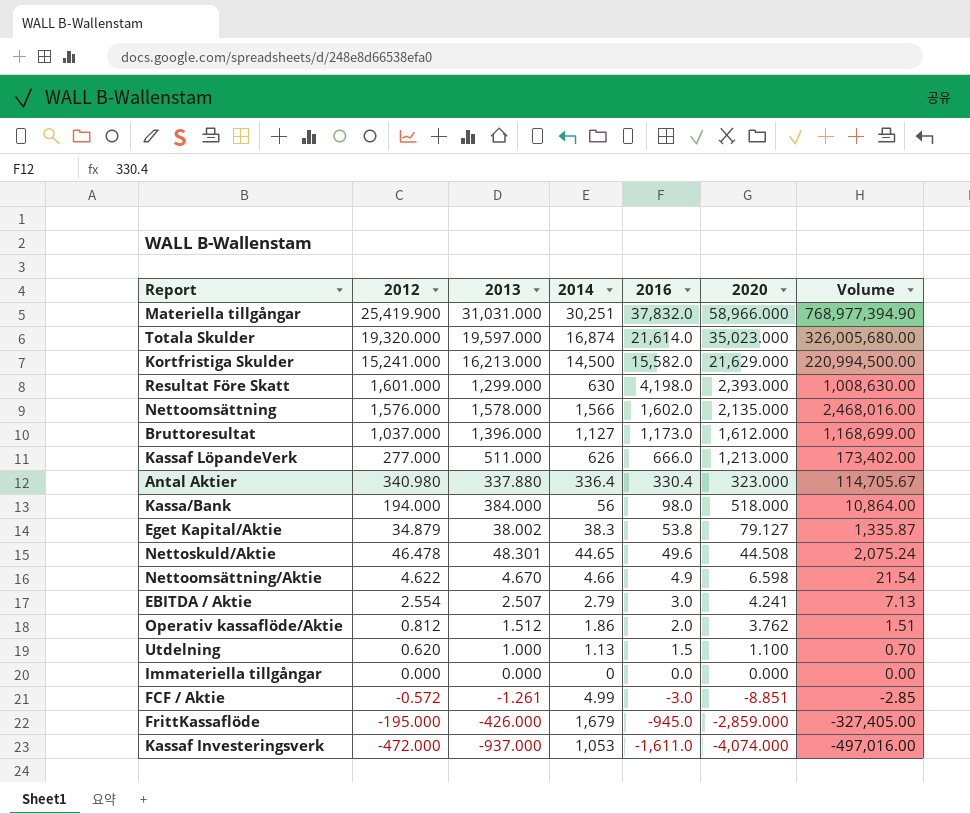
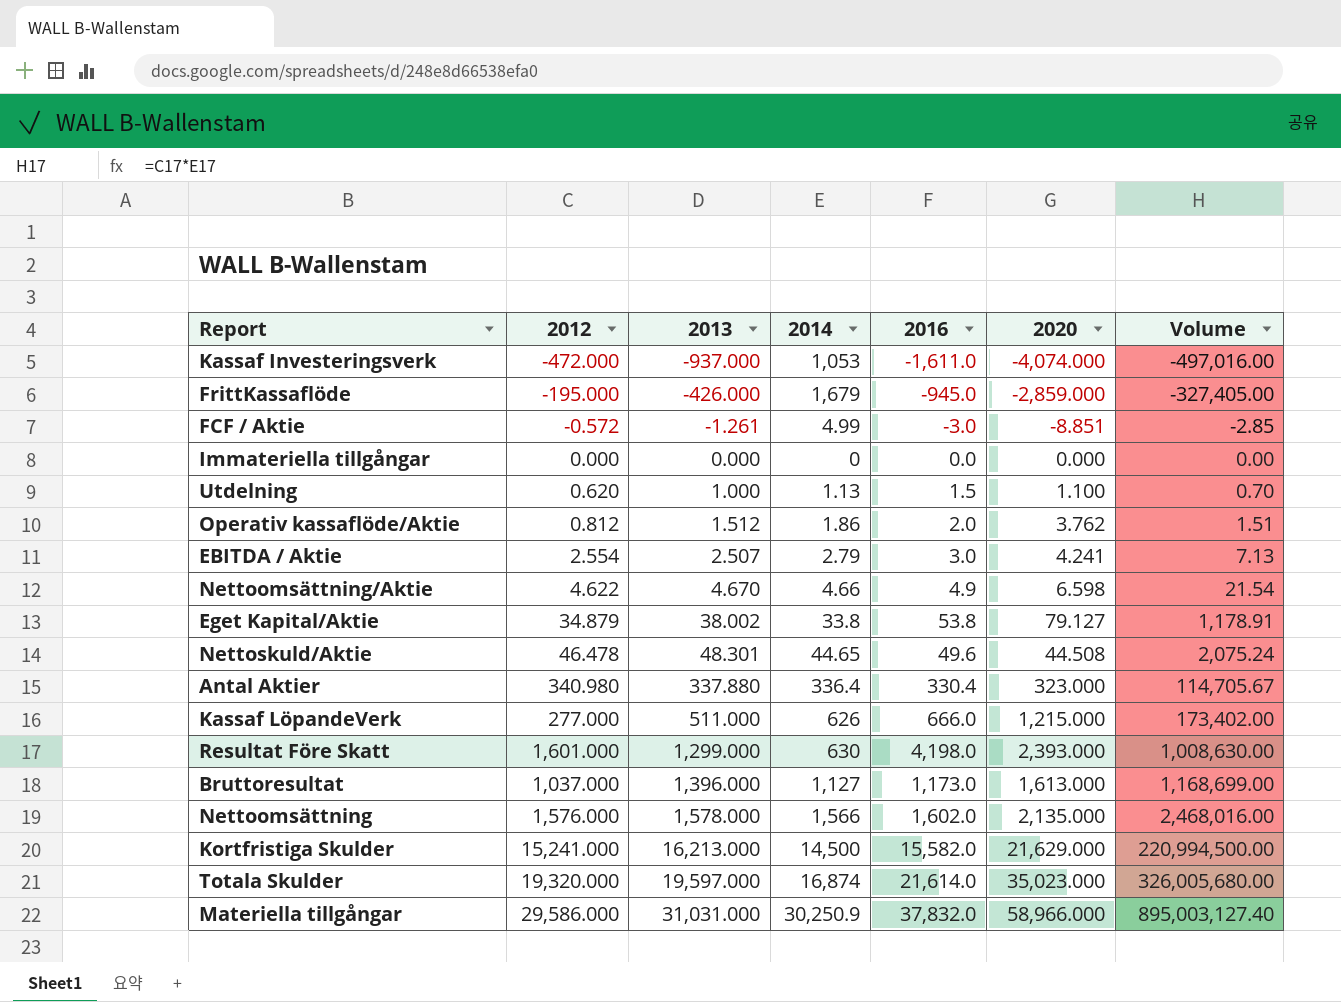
row order: 2016 descending -> 2013 ascending
row Kassa/Bank: 194.000 | 384.000 | 56 | 98.0 | 518.000 | 10,864.00 -> none
Eget Kapital/Aktie | 2014: 38.3 -> 33.8
Eget Kapital/Aktie | Volume: 1,335.87 -> 1,178.91
Kassaf LöpandeVerk | 2020: 1,213.000 -> 1,215.000
Bruttoresultat | 2020: 1,612.000 -> 1,613.000
Materiella tillgångar | 2012: 25,419.900 -> 29,586.000
Materiella tillgångar | 2014: 30,251 -> 30,250.9
Materiella tillgångar | Volume: 768,977,394.90 -> 895,003,127.40

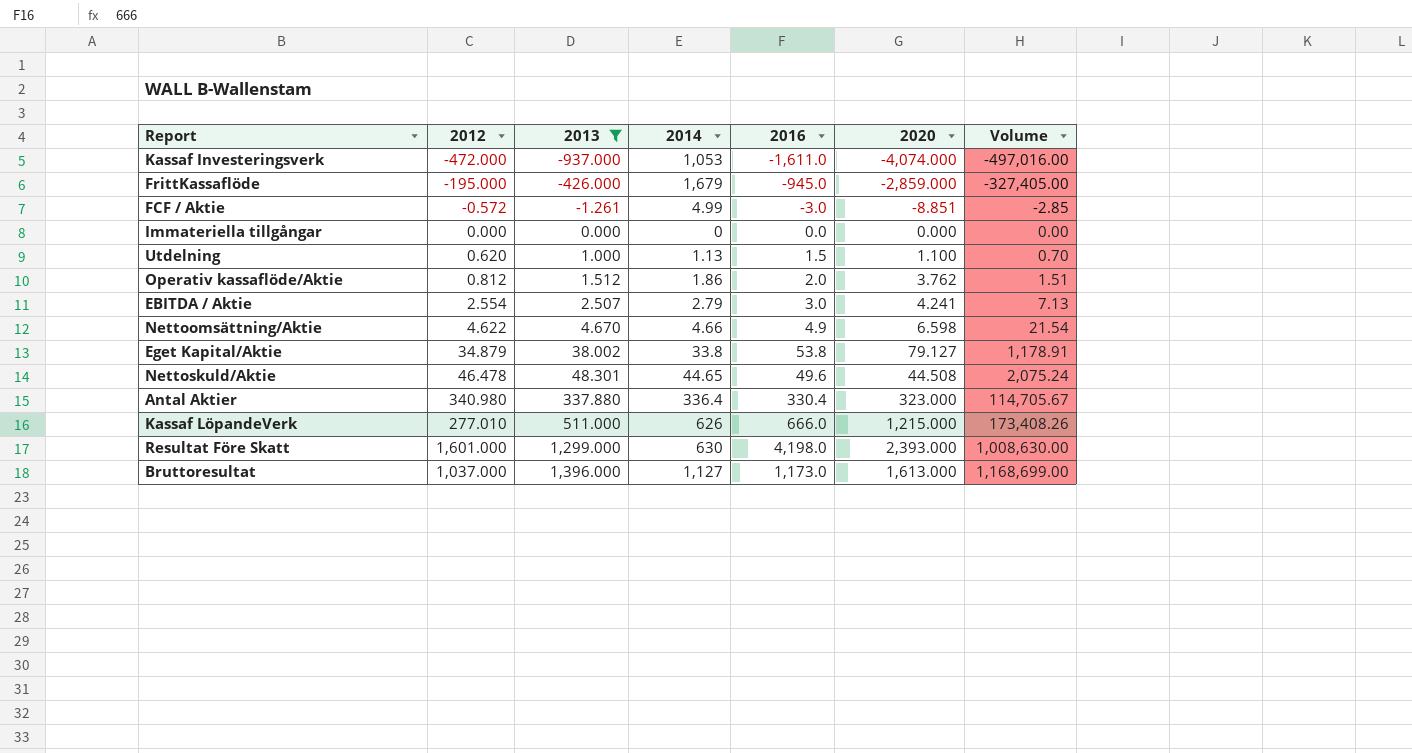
filter: none -> 2013 <= 1,396.000
Kassaf LöpandeVerk | 2012: 277.000 -> 277.010
Kassaf LöpandeVerk | Volume: 173,402.00 -> 173,408.26

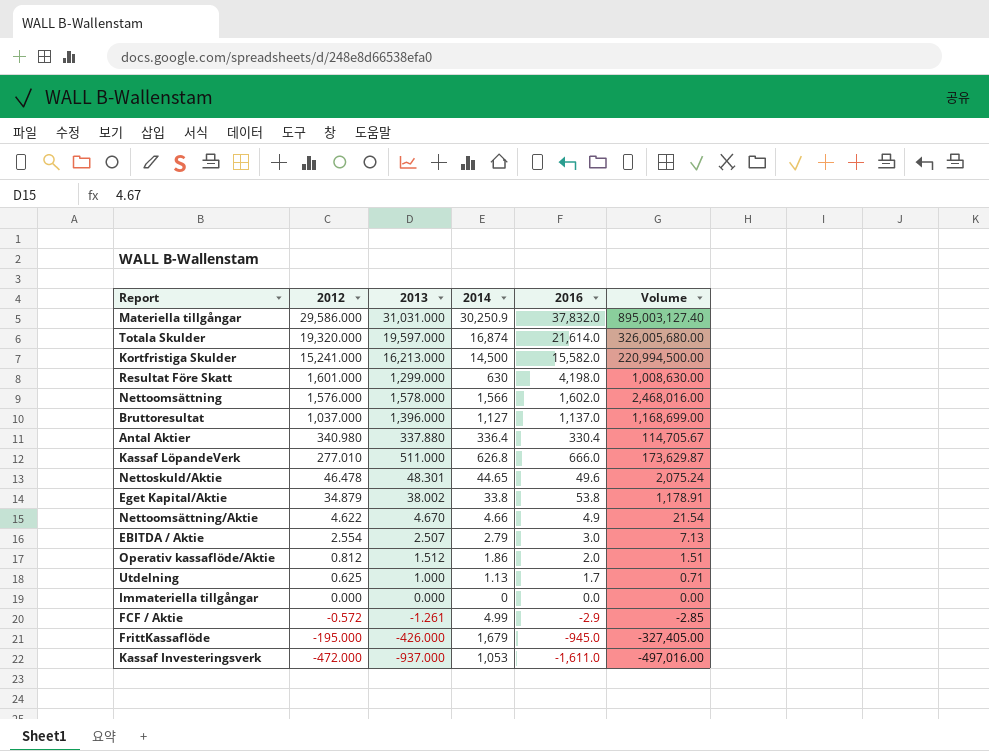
filter: 2013 <= 1,396.000 -> none
row order: 2013 ascending -> 2012 descending
column 2020 | position: 6 -> none
Bruttoresultat | 2016: 1,173.0 -> 1,137.0
Kassaf LöpandeVerk | 2014: 626 -> 626.8
Kassaf LöpandeVerk | Volume: 173,408.26 -> 173,629.87
Utdelning | 2012: 0.620 -> 0.625
Utdelning | 2016: 1.5 -> 1.7
Utdelning | Volume: 0.70 -> 0.71
FCF / Aktie | 2016: -3.0 -> -2.9

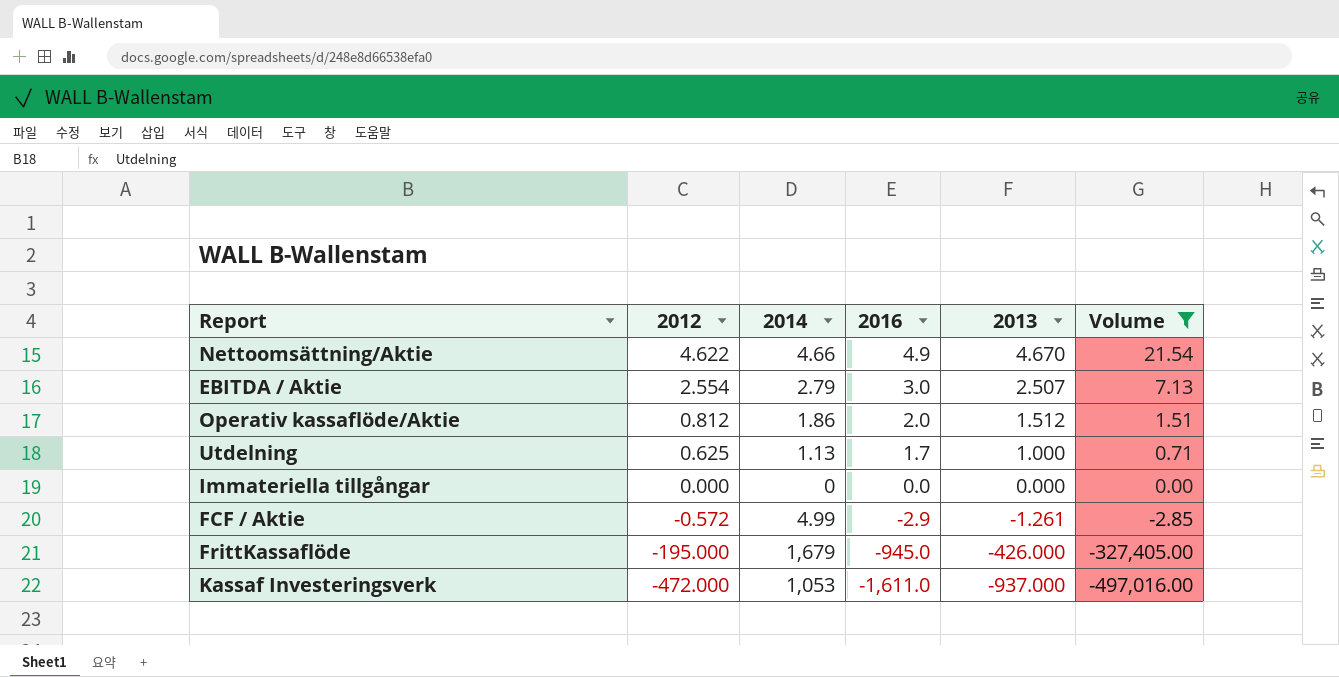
filter: none -> Volume <= 21.54
column 2013 | position: 3 -> 5

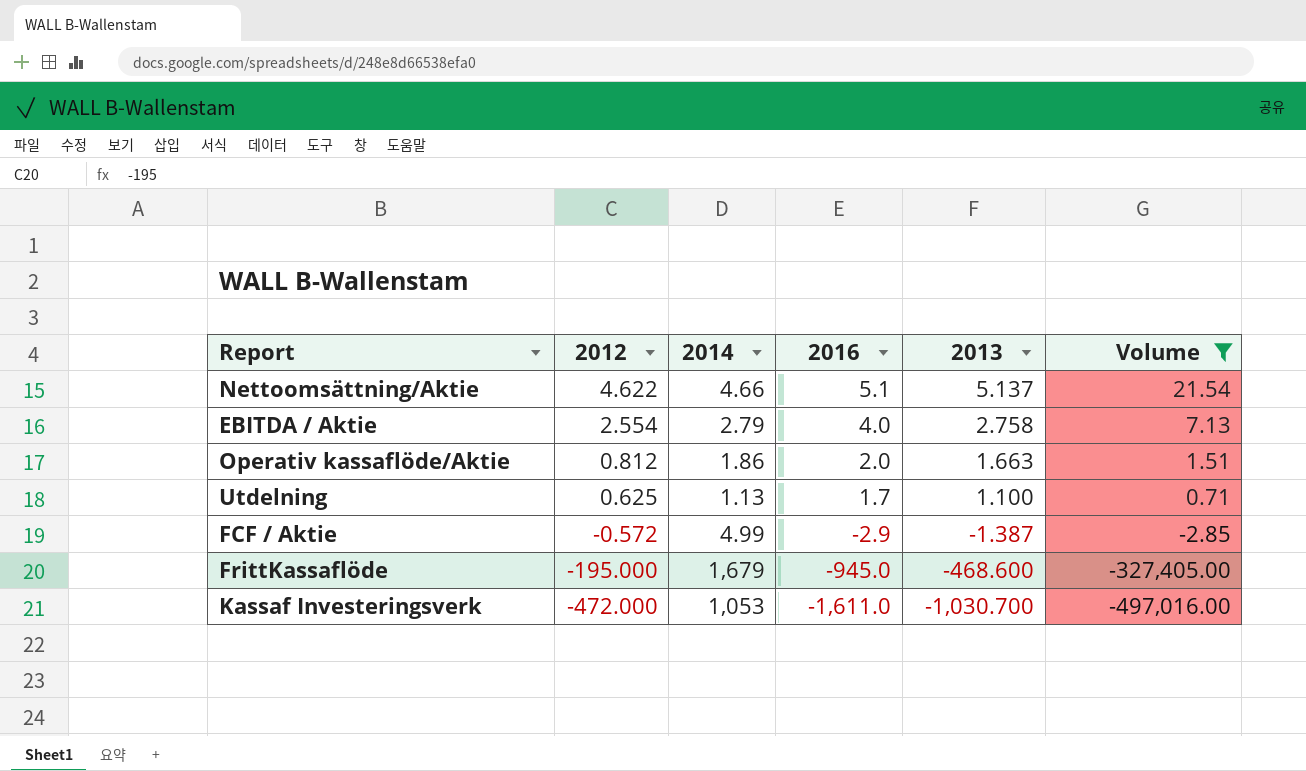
row Immateriella tillgångar: 0.000 | 0 | 0.0 | 0.000 | 0.00 -> none
Nettoomsättning/Aktie | 2016: 4.9 -> 5.1
Nettoomsättning/Aktie | 2013: 4.670 -> 5.137
EBITDA / Aktie | 2016: 3.0 -> 4.0
EBITDA / Aktie | 2013: 2.507 -> 2.758
Operativ kassaflöde/Aktie | 2013: 1.512 -> 1.663
Utdelning | 2013: 1.000 -> 1.100
FCF / Aktie | 2013: -1.261 -> -1.387
FrittKassaflöde | 2013: -426.000 -> -468.600
Kassaf Investeringsverk | 2013: -937.000 -> -1,030.700

